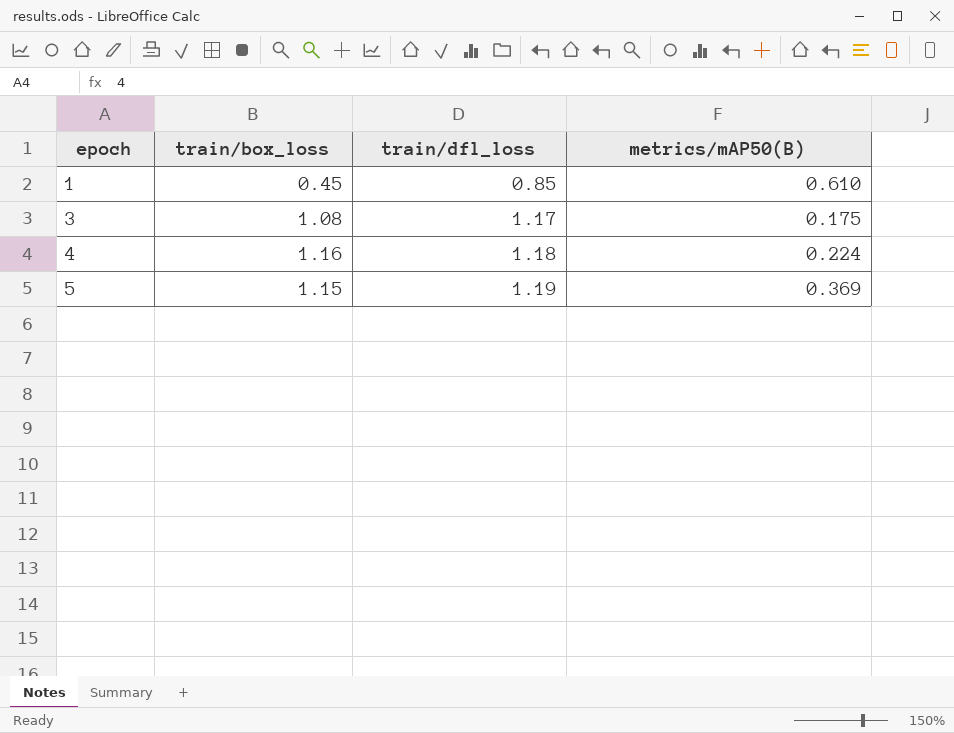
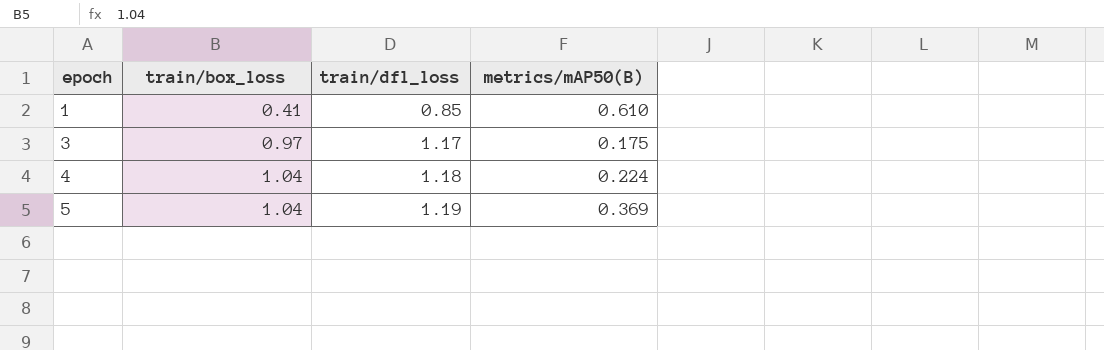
1 | train/box_loss: 0.45 -> 0.41
3 | train/box_loss: 1.08 -> 0.97
4 | train/box_loss: 1.16 -> 1.04
5 | train/box_loss: 1.15 -> 1.04

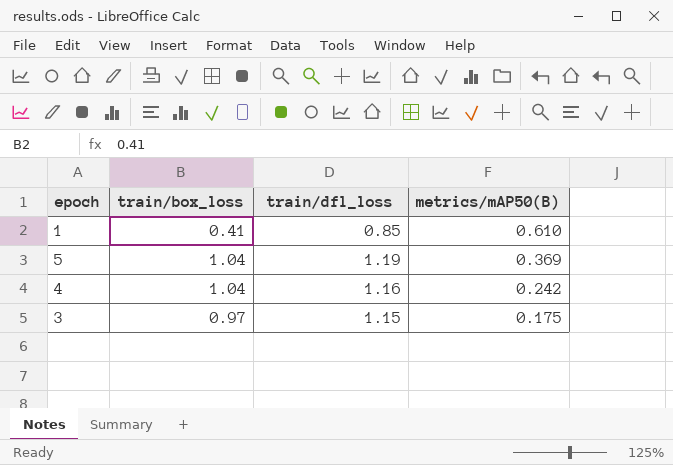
row order: epoch ascending -> metrics/mAP50(B) descending
4 | train/dfl_loss: 1.18 -> 1.16
4 | metrics/mAP50(B): 0.224 -> 0.242
3 | train/dfl_loss: 1.17 -> 1.15

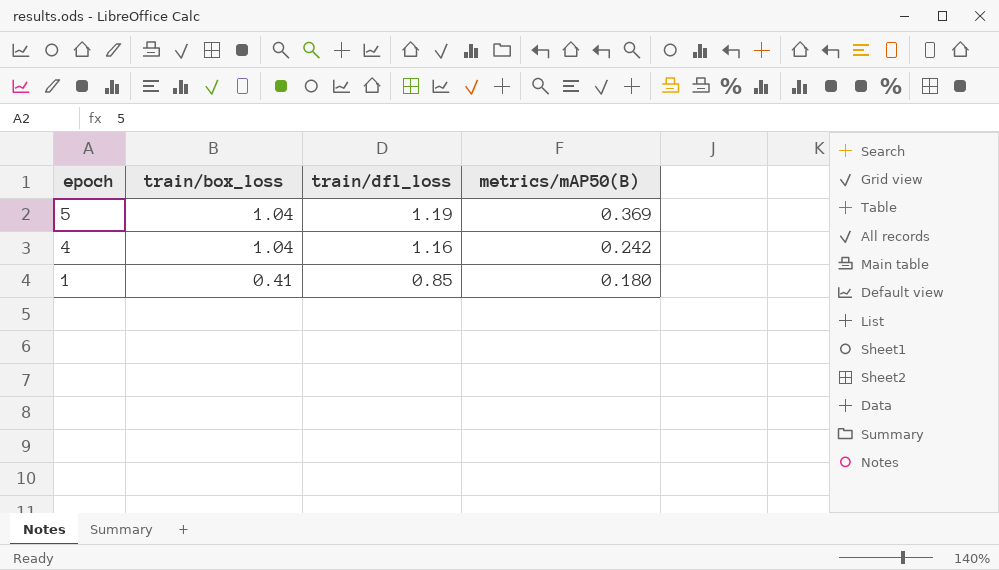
row order: metrics/mAP50(B) descending -> epoch descending
row 3: 0.97 | 1.15 | 0.175 -> none
1 | metrics/mAP50(B): 0.610 -> 0.180

